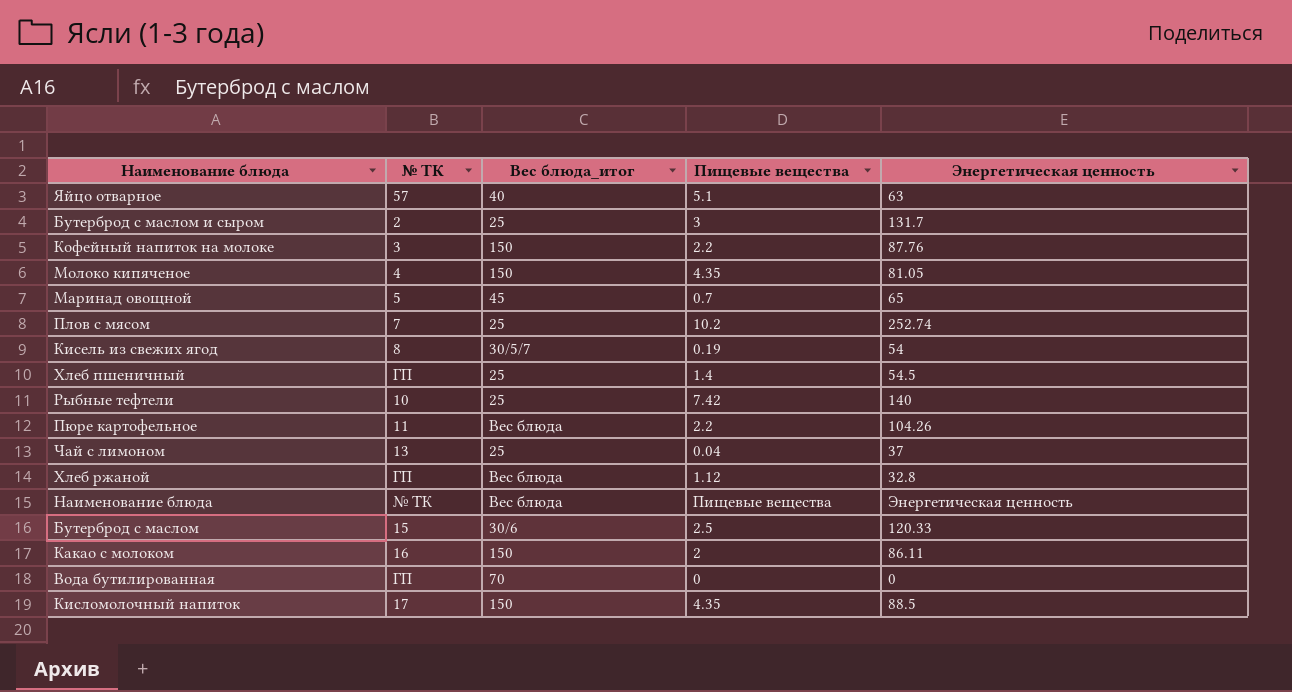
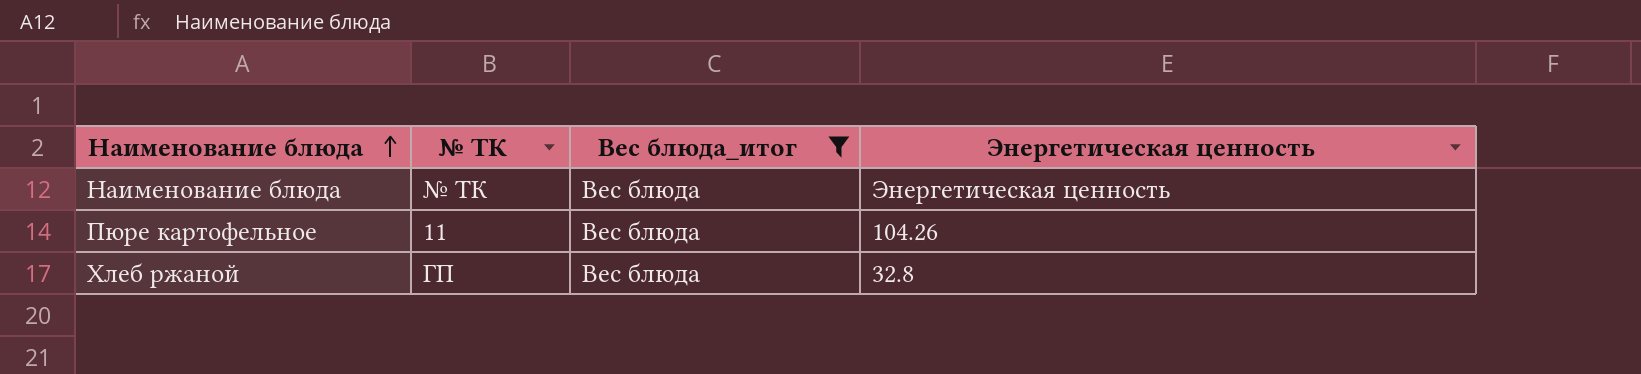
filter: none -> Вес блюда_итог = Вес блюда
row order: none -> Наименование блюда ascending
column Пищевые вещества | position: 4 -> none

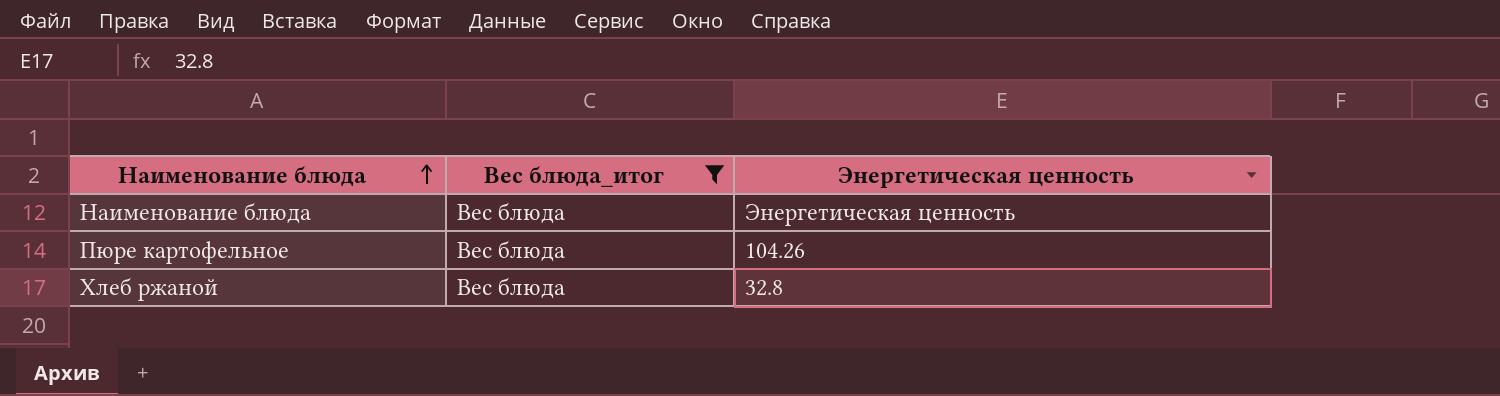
column № ТК | position: 2 -> none

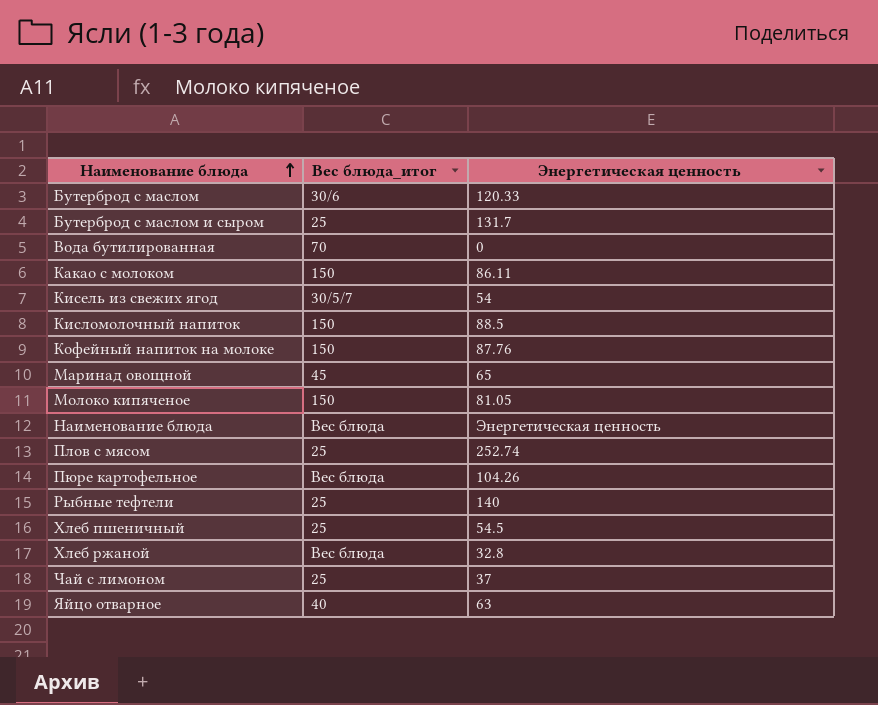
filter: Вес блюда_итог = Вес блюда -> none

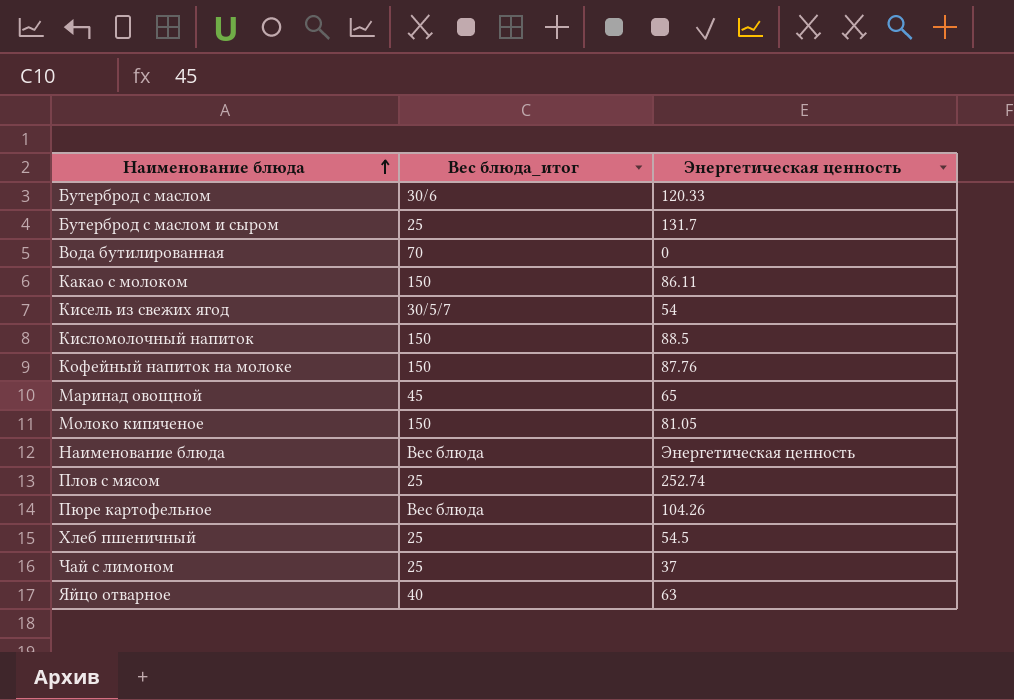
row Рыбные тефтели: 25 | 140 -> none
row Хлеб ржаной: Вес блюда | 32.8 -> none

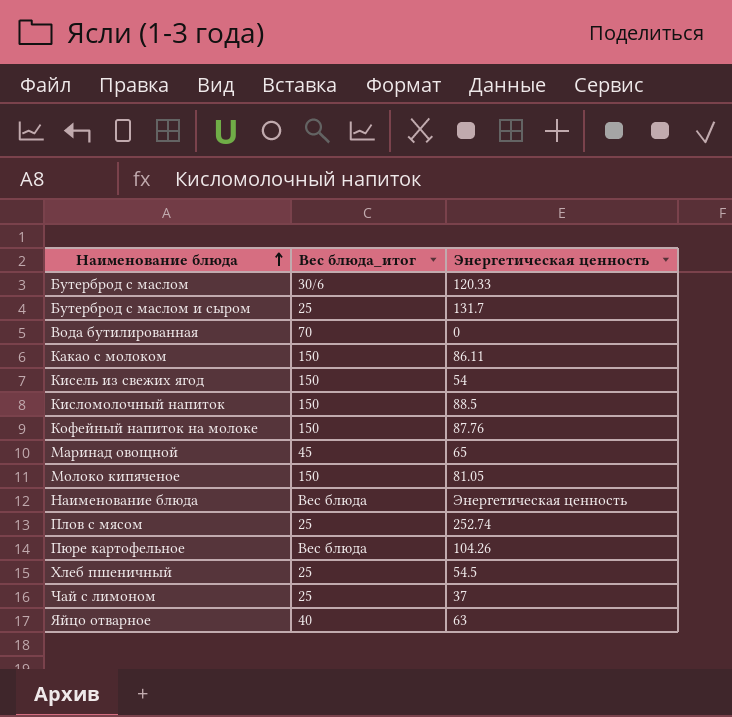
Кисель из свежих ягод | Вес блюда_итог: 30/5/7 -> 150

